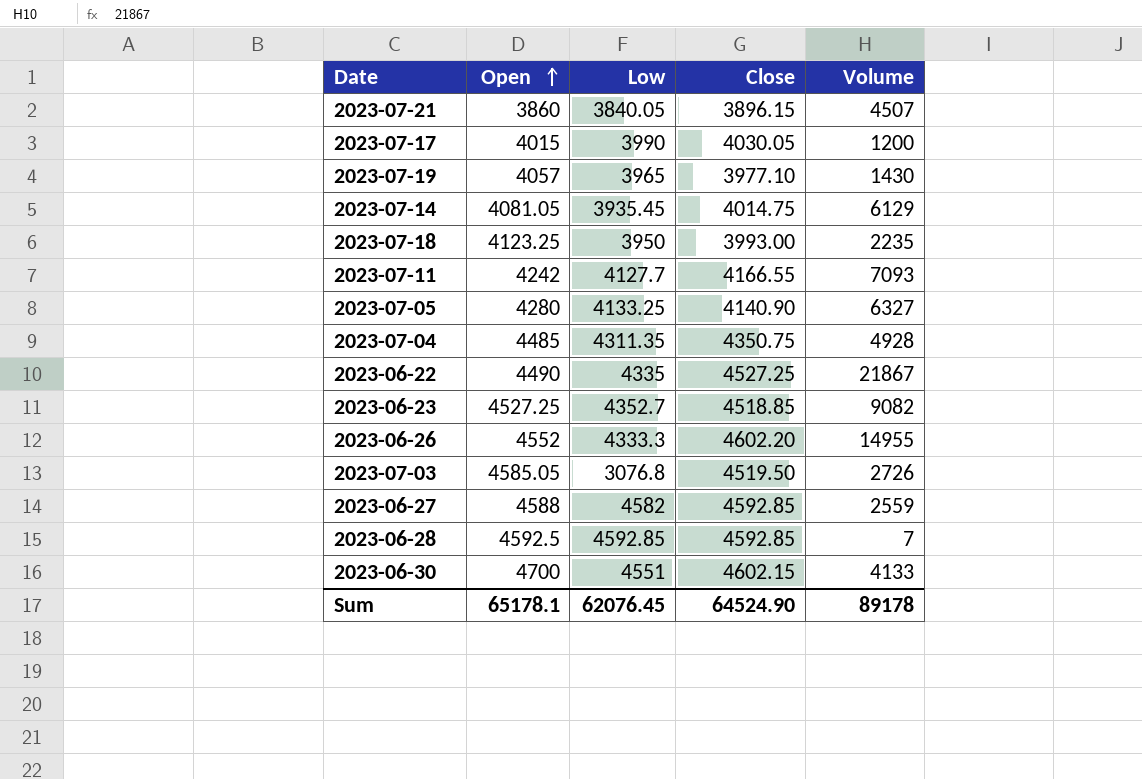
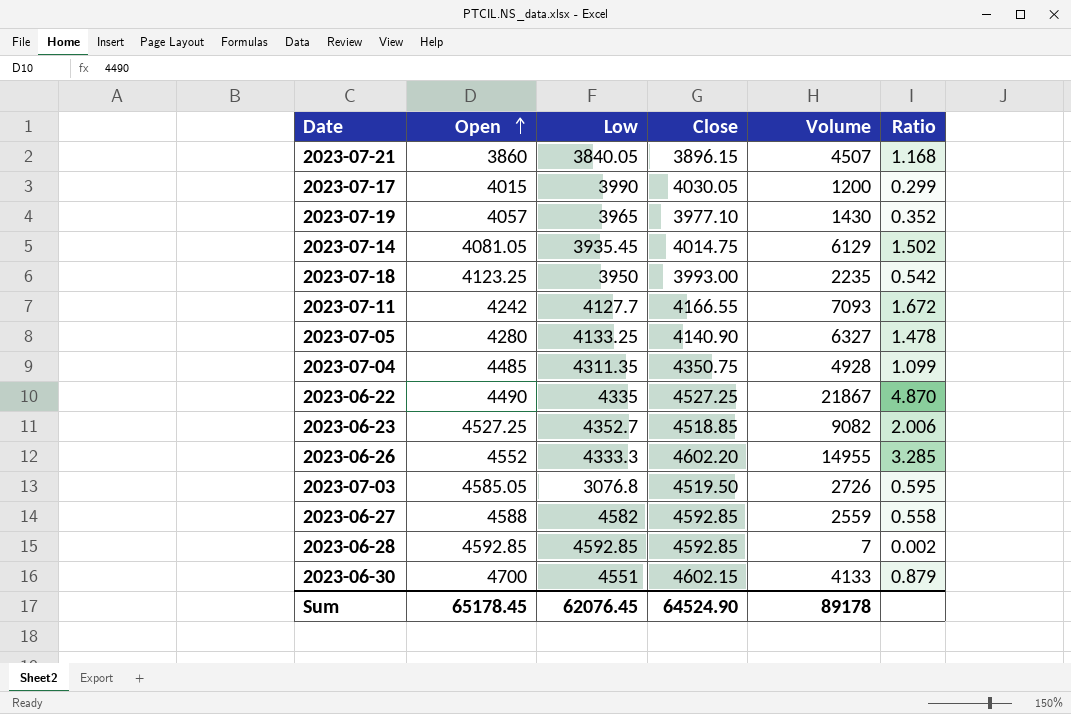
column Ratio | formula: none -> [Volume] / [Open]
2023-06-28 | Open: 4592.5 -> 4592.85
Sum | Open: 65178.1 -> 65178.45

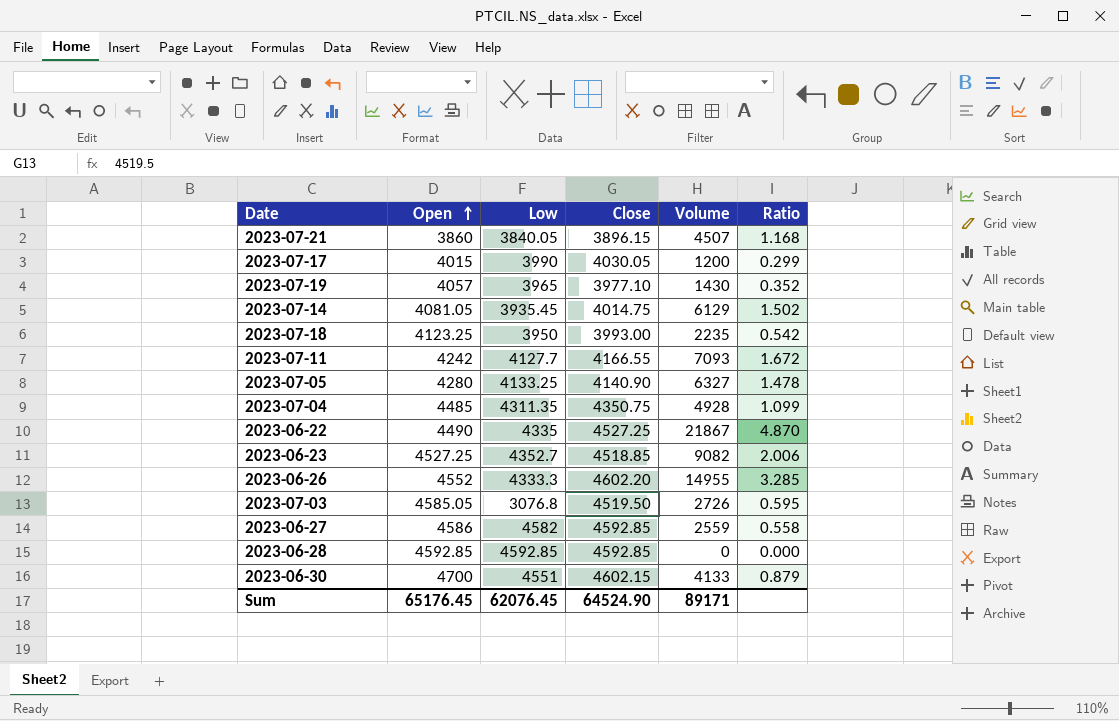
2023-06-27 | Open: 4588 -> 4586
2023-06-28 | Volume: 7 -> 0
2023-06-28 | Ratio: 0.002 -> 0.000
Sum | Open: 65178.45 -> 65176.45
Sum | Volume: 89178 -> 89171

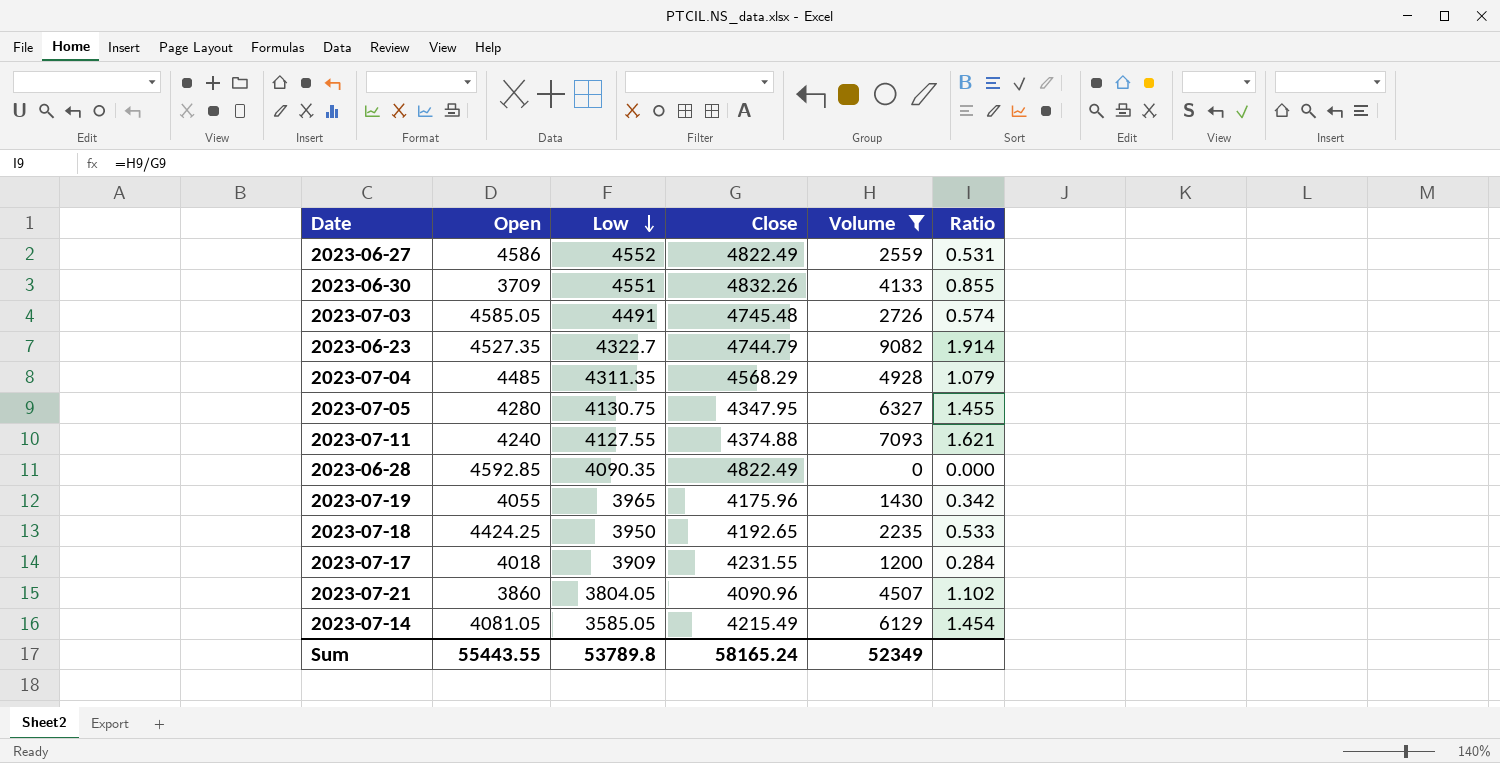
filter: none -> Volume <= 9082
row order: Open ascending -> Low descending
column Ratio | formula: [Volume] / [Open] -> [Volume] / [Close]
2023-06-27 | Low: 4582 -> 4552
2023-06-27 | Close: 4592.85 -> 4822.49
2023-06-30 | Open: 4700 -> 3709
2023-06-30 | Close: 4602.15 -> 4832.26
2023-07-03 | Low: 3076.8 -> 4491
2023-07-03 | Close: 4519.50 -> 4745.48
2023-06-23 | Open: 4527.25 -> 4527.35
2023-06-23 | Low: 4352.7 -> 4322.7
2023-06-23 | Close: 4518.85 -> 4744.79
2023-07-04 | Close: 4350.75 -> 4568.29
2023-07-05 | Low: 4133.25 -> 4130.75
2023-07-05 | Close: 4140.90 -> 4347.95
2023-07-11 | Open: 4242 -> 4240
2023-07-11 | Low: 4127.7 -> 4127.55
2023-07-11 | Close: 4166.55 -> 4374.88
2023-06-28 | Low: 4592.85 -> 4090.35
2023-06-28 | Close: 4592.85 -> 4822.49
2023-07-19 | Open: 4057 -> 4055
2023-07-19 | Close: 3977.10 -> 4175.96
2023-07-18 | Open: 4123.25 -> 4424.25
2023-07-18 | Close: 3993.00 -> 4192.65
2023-07-17 | Open: 4015 -> 4018
2023-07-17 | Low: 3990 -> 3909
2023-07-17 | Close: 4030.05 -> 4231.55
2023-07-21 | Low: 3840.05 -> 3804.05
2023-07-21 | Close: 3896.15 -> 4090.96
2023-07-14 | Low: 3935.45 -> 3585.05
2023-07-14 | Close: 4014.75 -> 4215.49
Sum | Open: 65176.45 -> 55443.55
Sum | Low: 62076.45 -> 53789.8
Sum | Close: 64524.90 -> 58165.24
Sum | Volume: 89171 -> 52349

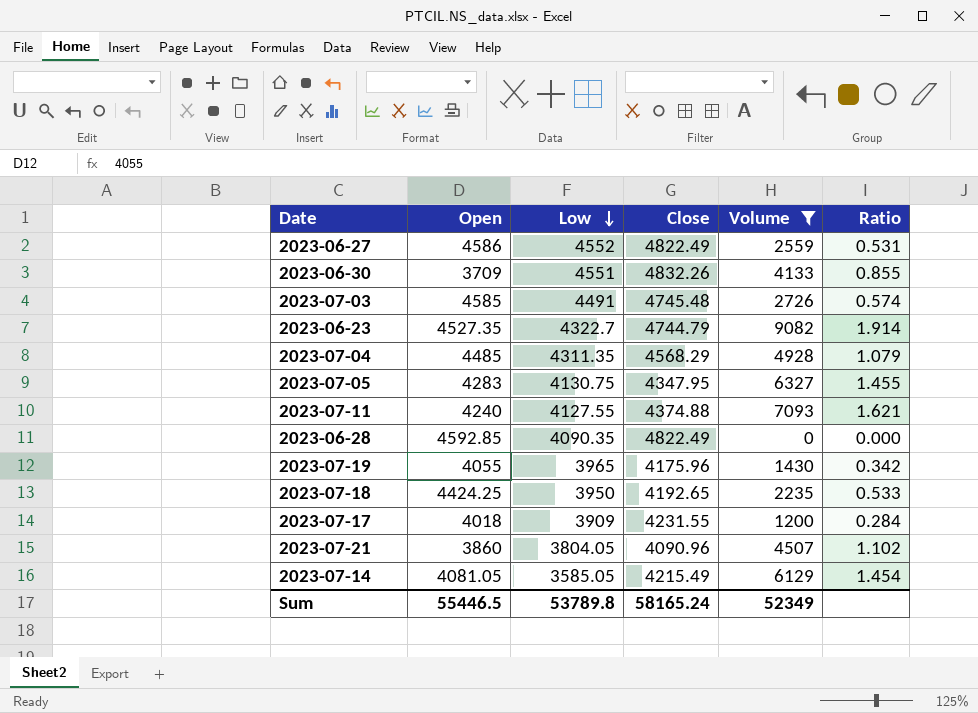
2023-07-03 | Open: 4585.05 -> 4585
2023-07-05 | Open: 4280 -> 4283
Sum | Open: 55443.55 -> 55446.5

